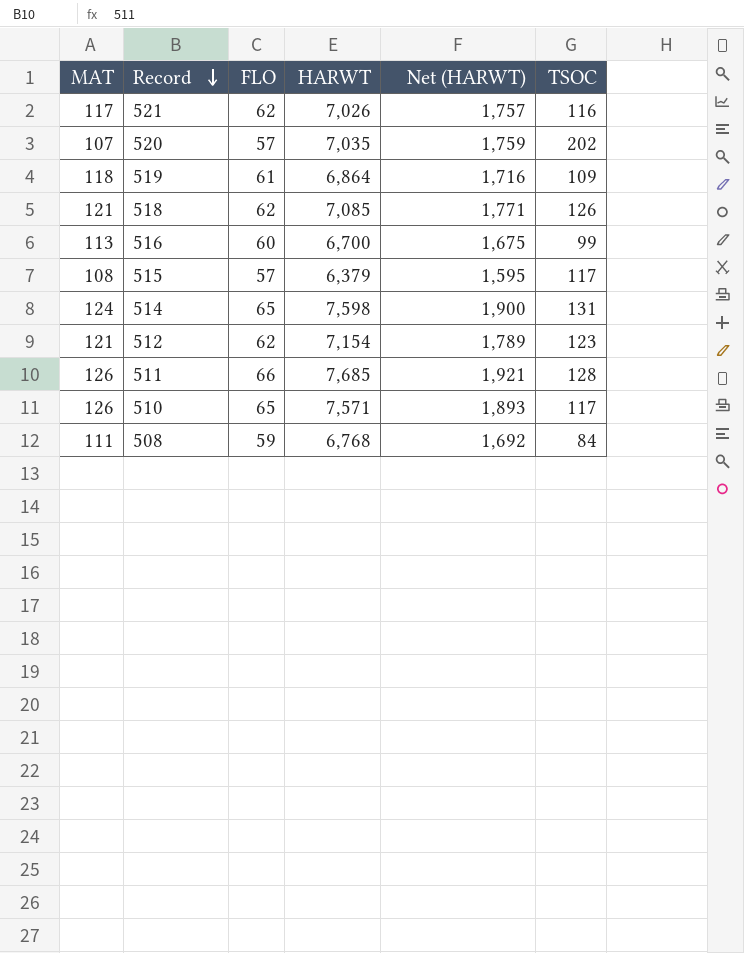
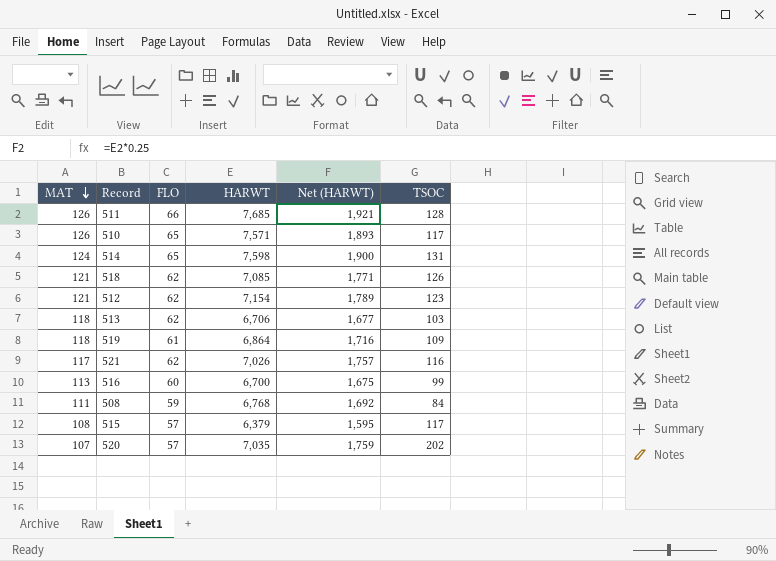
row order: Record descending -> MAT descending
row 513: none -> 118 | 62 | 6,706 | 1,677 | 103

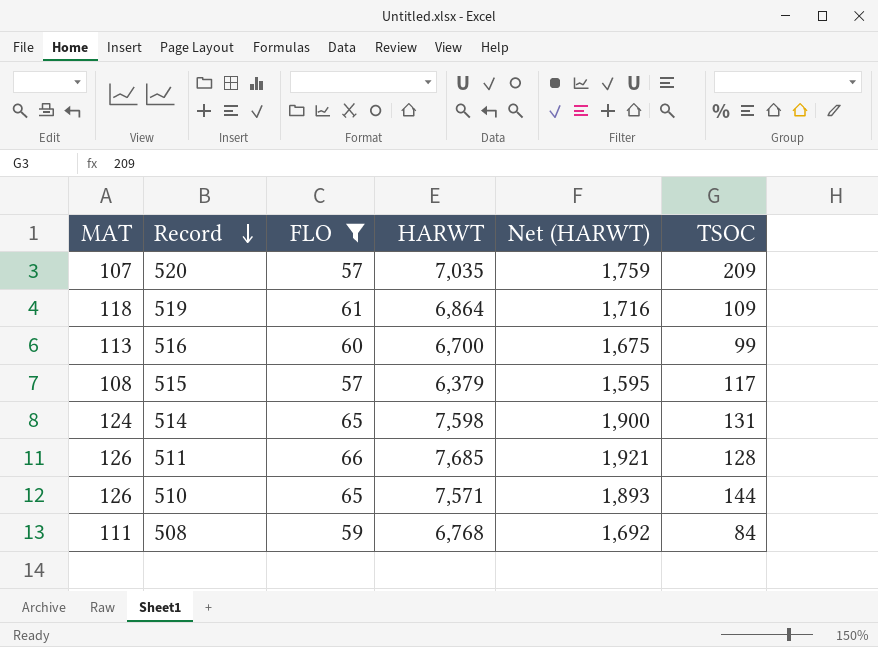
filter: none -> FLO != 62
row order: MAT descending -> Record descending
520 | TSOC: 202 -> 209
510 | TSOC: 117 -> 144

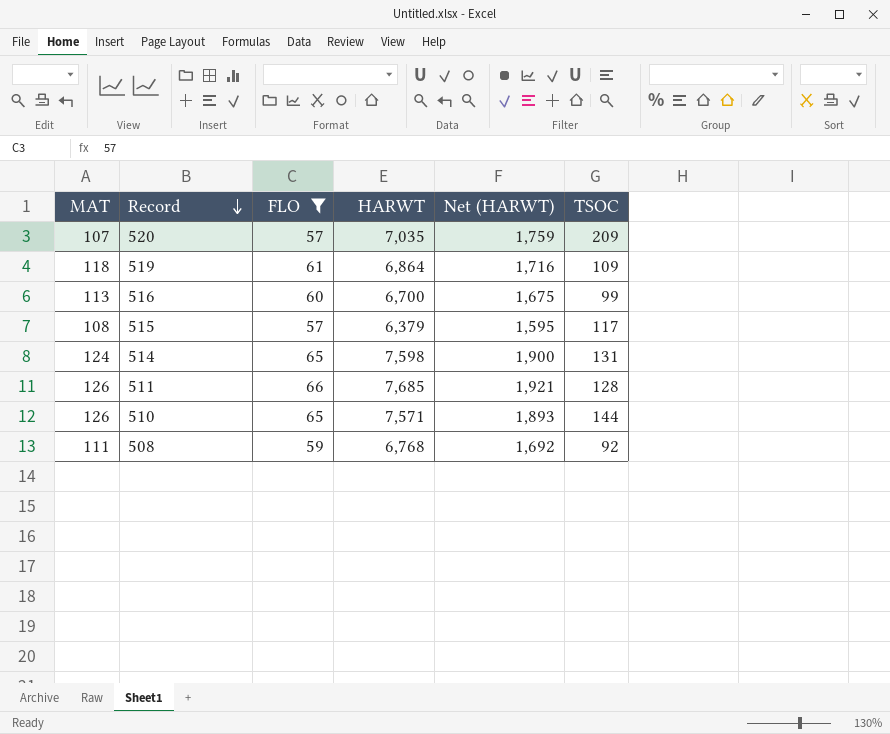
508 | TSOC: 84 -> 92

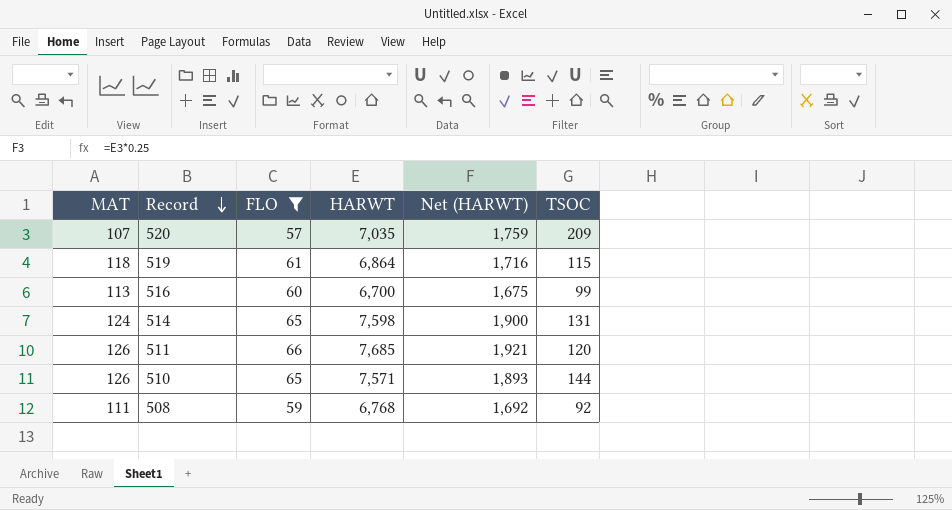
row 515: 108 | 57 | 6,379 | 1,595 | 117 -> none
519 | TSOC: 109 -> 115
511 | TSOC: 128 -> 120

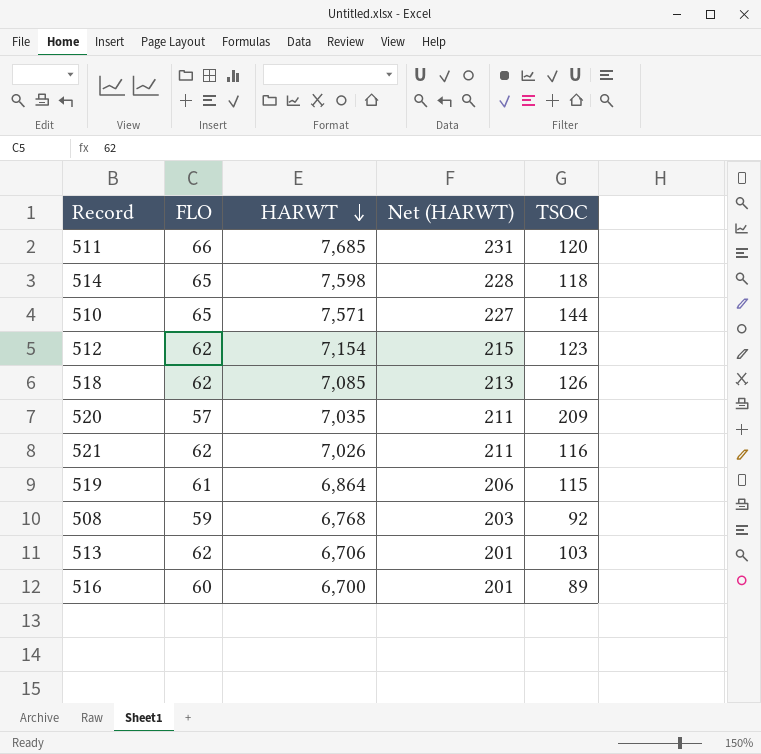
filter: FLO != 62 -> none
row order: Record descending -> HARWT descending
column MAT | position: 1 -> none
column Net (HARWT) | formula: [HARWT] * 0.25 -> [HARWT] * 0.03
514 | TSOC: 131 -> 118
516 | TSOC: 99 -> 89

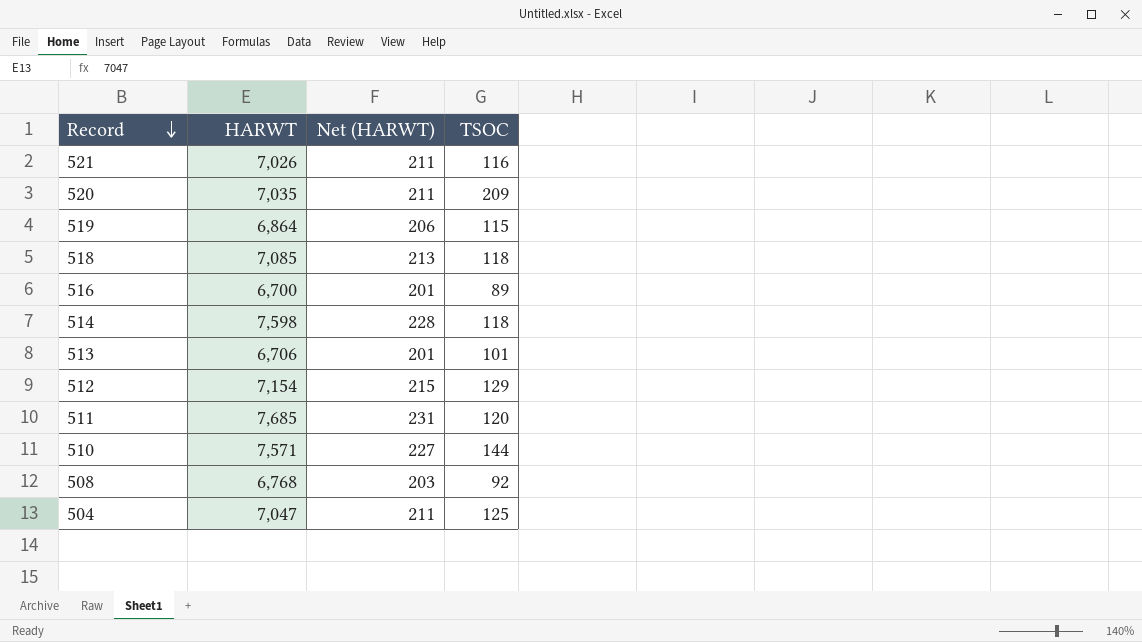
row order: HARWT descending -> Record descending
column FLO | position: 2 -> none
518 | TSOC: 126 -> 118
513 | TSOC: 103 -> 101
512 | TSOC: 123 -> 129
row 504: none -> 7,047 | 211 | 125

